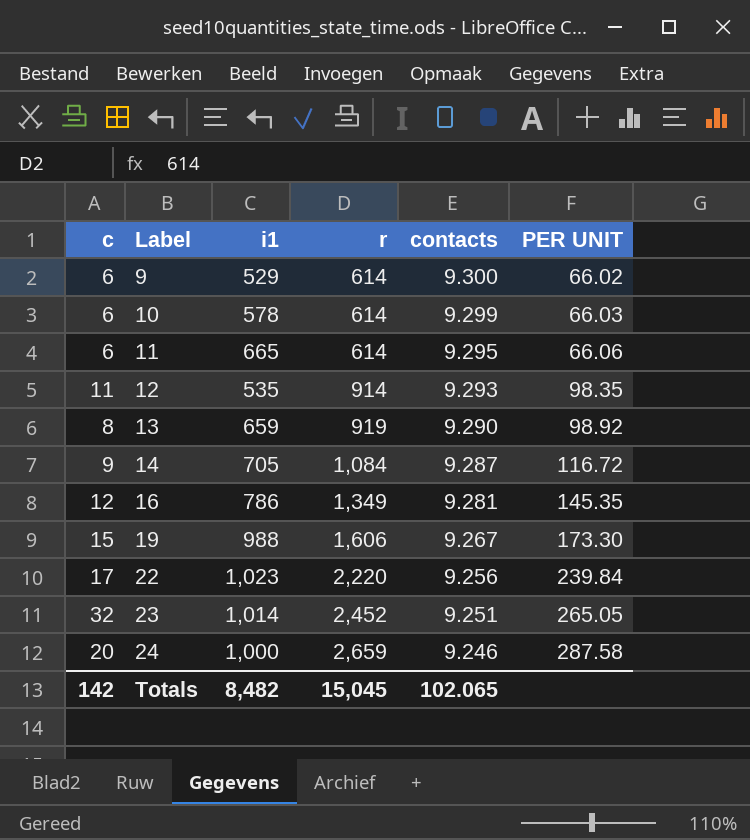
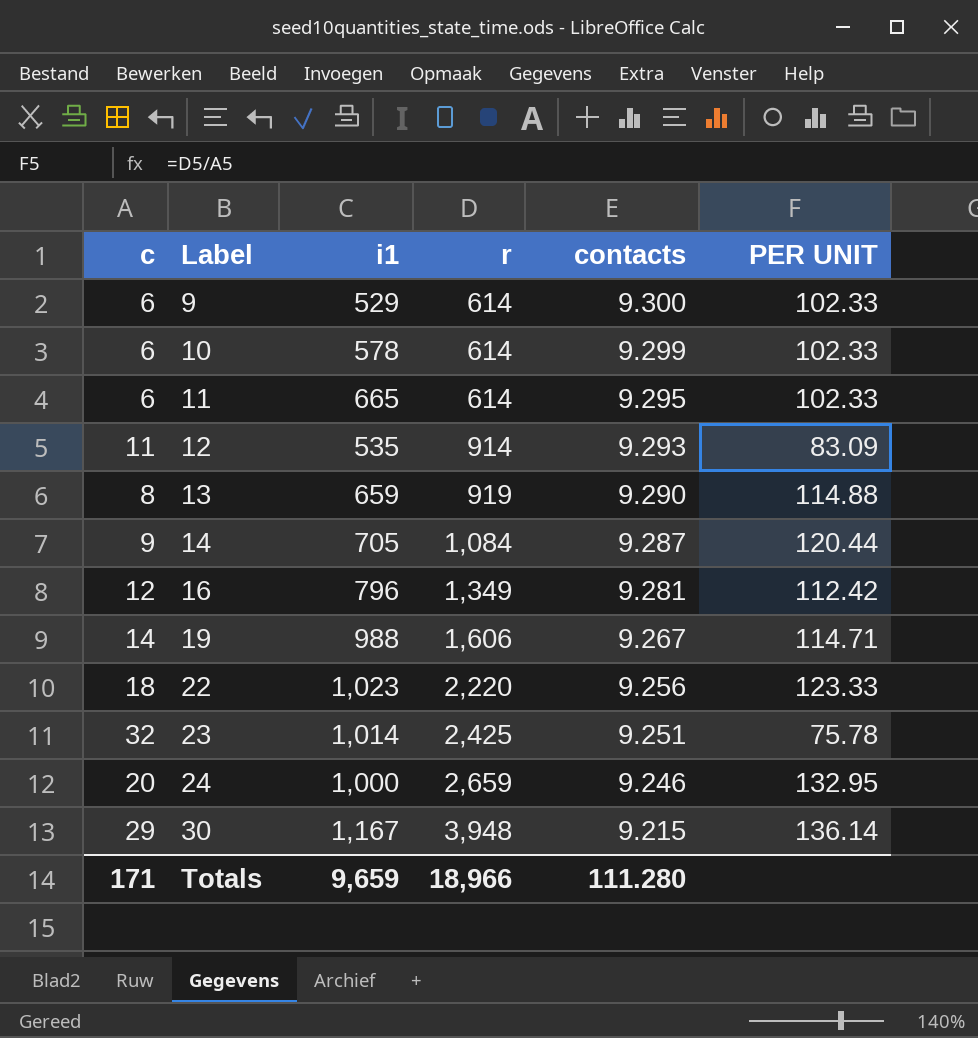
column PER UNIT | formula: [r] / [contacts] -> [r] / [c]
16 | i1: 786 -> 796
19 | c: 15 -> 14
22 | c: 17 -> 18
23 | r: 2,452 -> 2,425
row 30: none -> 29 | 1,167 | 3,948 | 9.215 | 136.14
Totals | c: 142 -> 171
Totals | i1: 8,482 -> 9,659
Totals | r: 15,045 -> 18,966
Totals | contacts: 102.065 -> 111.280

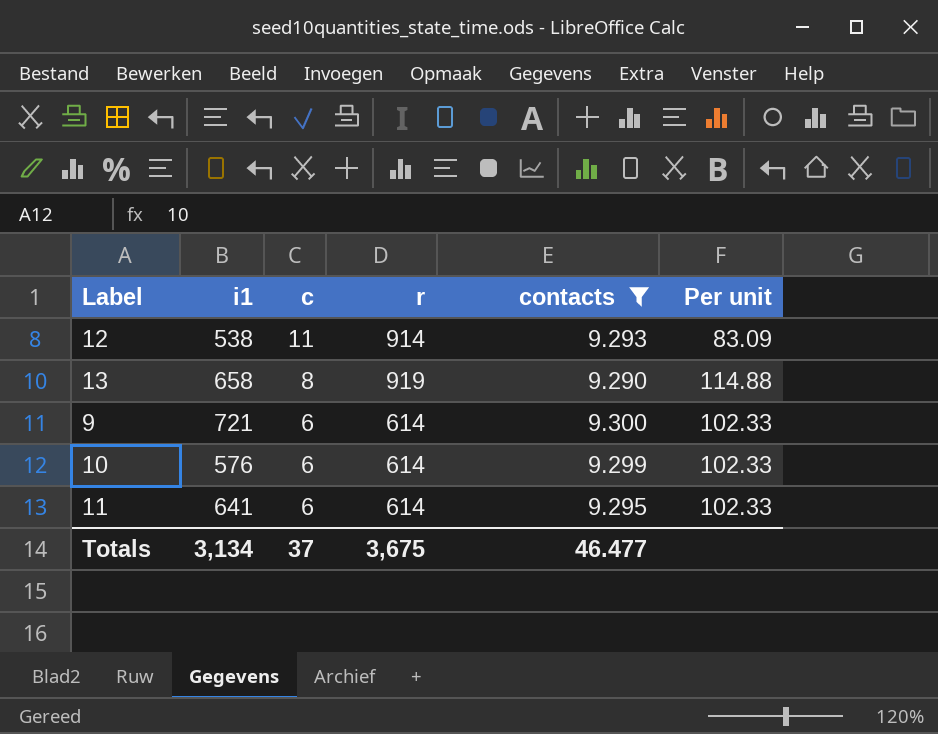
filter: none -> contacts >= 9.290
row order: Label ascending -> c descending
column c | position: 1 -> 3
column name: PER UNIT -> Per unit
12 | i1: 535 -> 538
13 | i1: 659 -> 658
9 | i1: 529 -> 721
10 | i1: 578 -> 576
11 | i1: 665 -> 641
Totals | i1: 9,659 -> 3,134
Totals | c: 171 -> 37
Totals | r: 18,966 -> 3,675
Totals | contacts: 111.280 -> 46.477

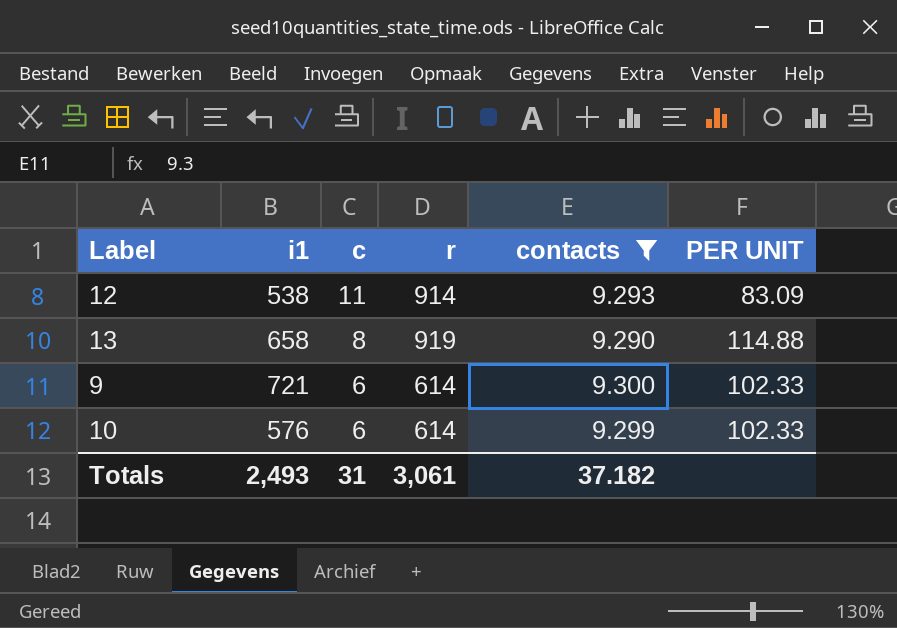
column name: Per unit -> PER UNIT
row 11: 641 | 6 | 614 | 9.295 | 102.33 -> none
Totals | i1: 3,134 -> 2,493
Totals | c: 37 -> 31
Totals | r: 3,675 -> 3,061
Totals | contacts: 46.477 -> 37.182

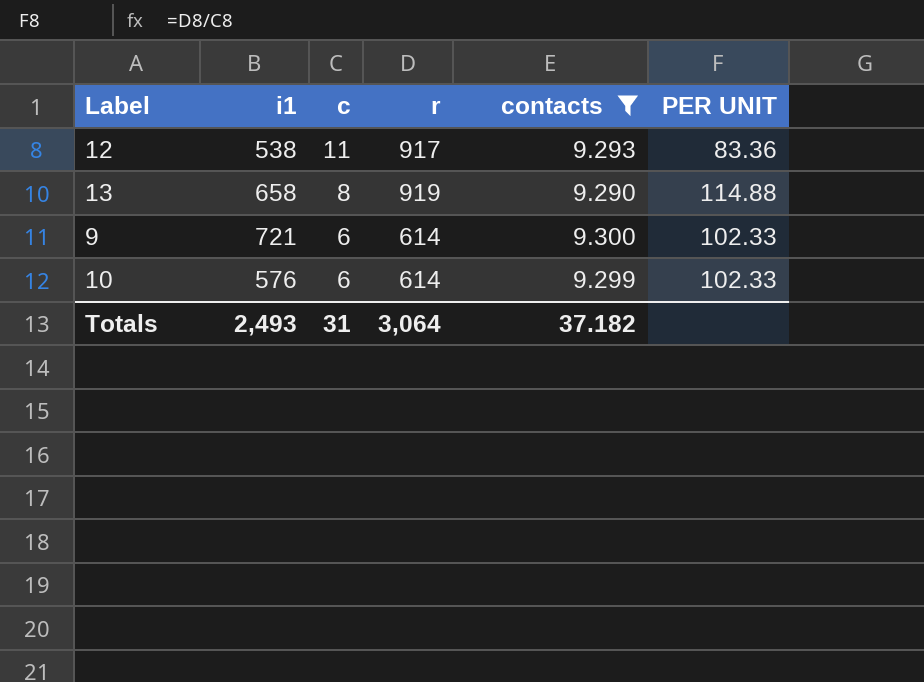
12 | r: 914 -> 917
12 | PER UNIT: 83.09 -> 83.36
Totals | r: 3,061 -> 3,064

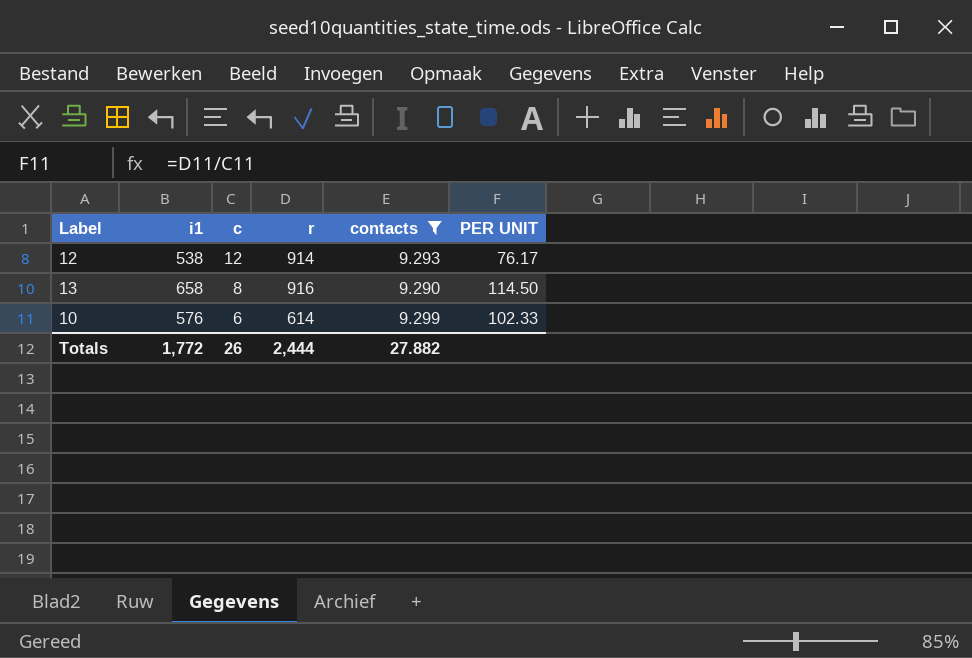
row 9: 721 | 6 | 614 | 9.300 | 102.33 -> none
12 | c: 11 -> 12
12 | r: 917 -> 914
12 | PER UNIT: 83.36 -> 76.17
13 | r: 919 -> 916
13 | PER UNIT: 114.88 -> 114.50
Totals | i1: 2,493 -> 1,772
Totals | c: 31 -> 26
Totals | r: 3,064 -> 2,444
Totals | contacts: 37.182 -> 27.882

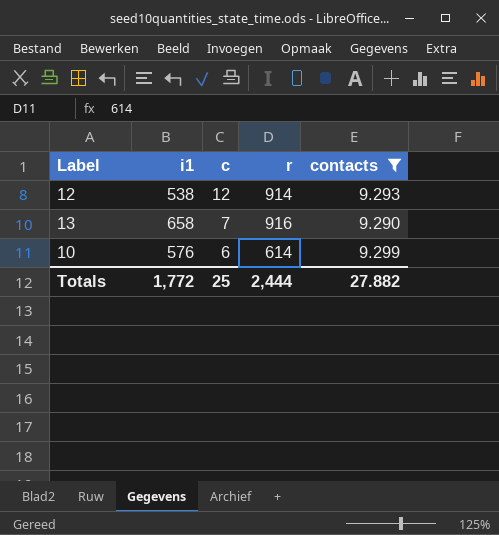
column PER UNIT | formula: [r] / [c] -> none
13 | c: 8 -> 7
Totals | c: 26 -> 25

